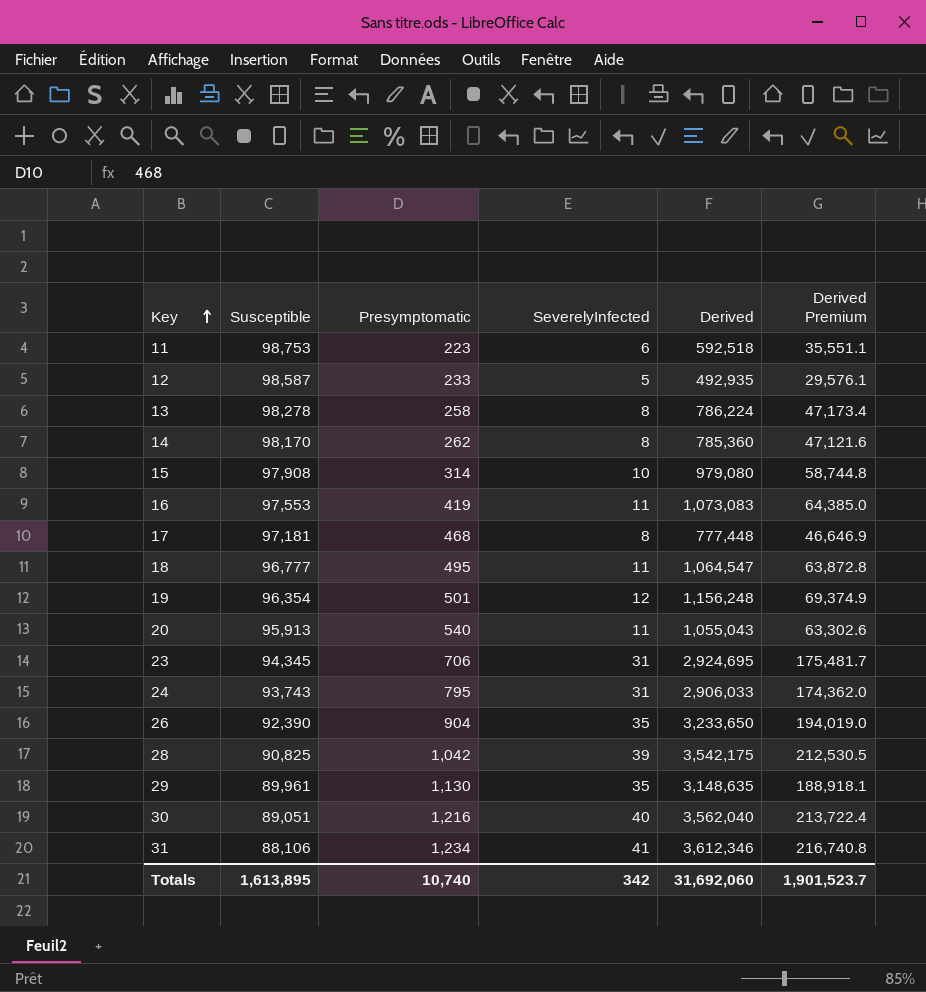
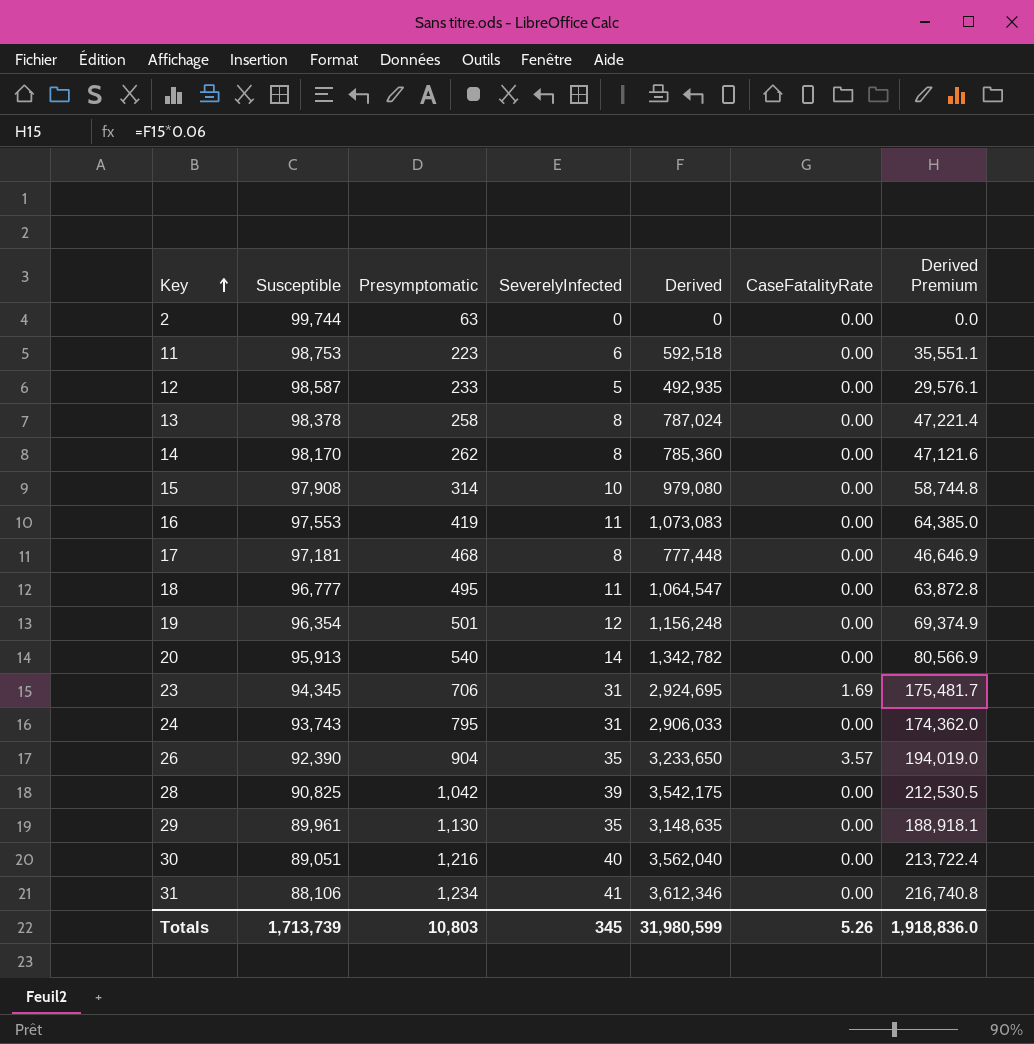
column CaseFatalityRate | position: none -> 6
row 2: none -> 99,744 | 63 | 0 | 0 | 0.00 | 0.0
13 | Susceptible: 98,278 -> 98,378
13 | Derived: 786,224 -> 787,024
13 | Derived Premium: 47,173.4 -> 47,221.4
20 | SeverelyInfected: 11 -> 14
20 | Derived: 1,055,043 -> 1,342,782
20 | Derived Premium: 63,302.6 -> 80,566.9
Totals | Susceptible: 1,613,895 -> 1,713,739
Totals | Presymptomatic: 10,740 -> 10,803
Totals | SeverelyInfected: 342 -> 345
Totals | Derived: 31,692,060 -> 31,980,599
Totals | Derived Premium: 1,901,523.7 -> 1,918,836.0

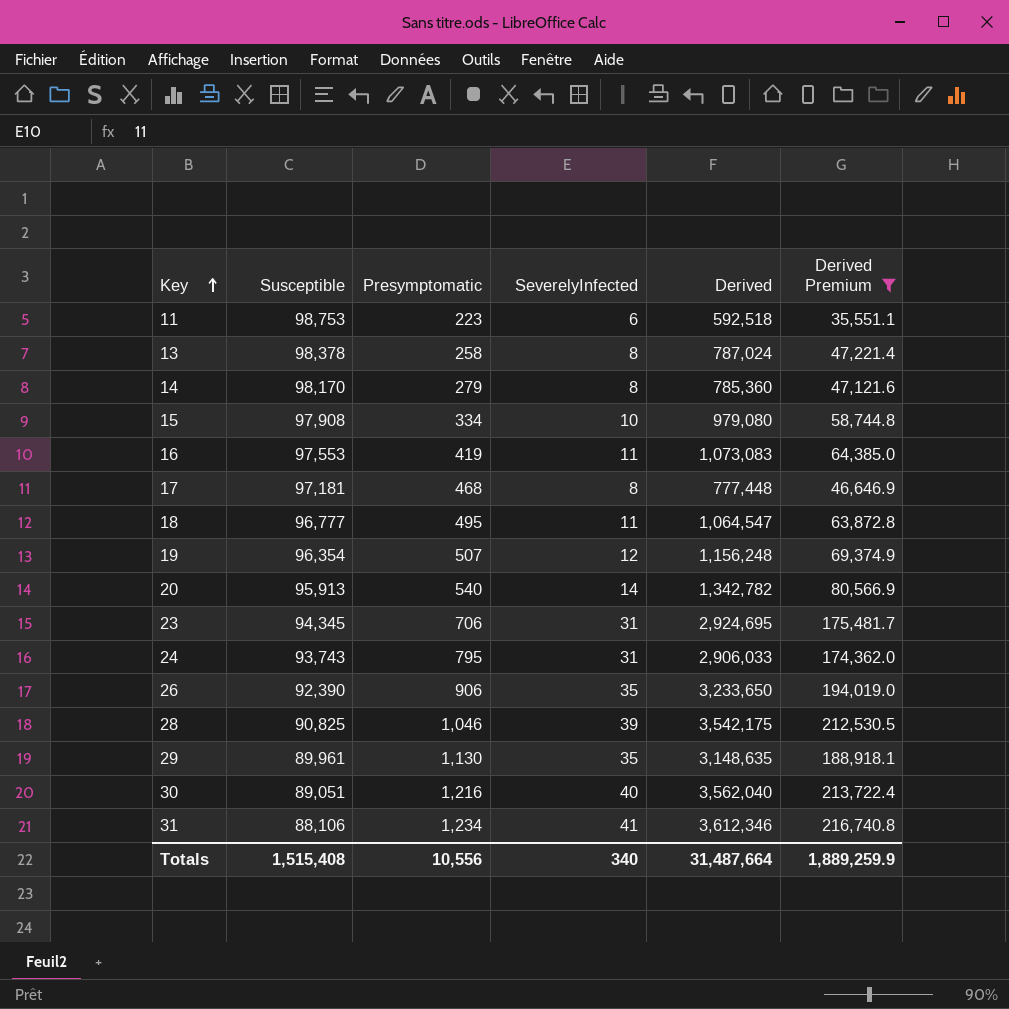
filter: none -> Derived Premium >= 35,551.1
column CaseFatalityRate | position: 6 -> none
14 | Presymptomatic: 262 -> 279
15 | Presymptomatic: 314 -> 334
19 | Presymptomatic: 501 -> 507
26 | Presymptomatic: 904 -> 906
28 | Presymptomatic: 1,042 -> 1,046
Totals | Susceptible: 1,713,739 -> 1,515,408
Totals | Presymptomatic: 10,803 -> 10,556
Totals | SeverelyInfected: 345 -> 340
Totals | Derived: 31,980,599 -> 31,487,664
Totals | Derived Premium: 1,918,836.0 -> 1,889,259.9

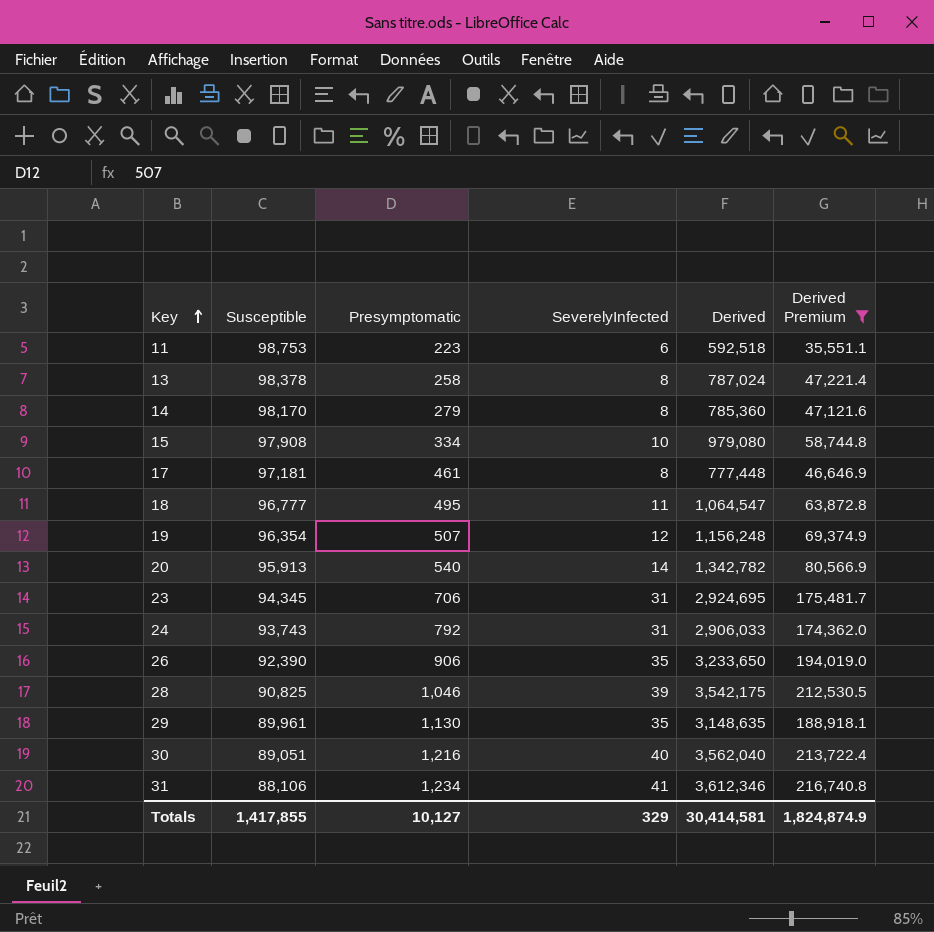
row 16: 97,553 | 419 | 11 | 1,073,083 | 64,385.0 -> none
17 | Presymptomatic: 468 -> 461
24 | Presymptomatic: 795 -> 792
Totals | Susceptible: 1,515,408 -> 1,417,855
Totals | Presymptomatic: 10,556 -> 10,127
Totals | SeverelyInfected: 340 -> 329
Totals | Derived: 31,487,664 -> 30,414,581
Totals | Derived Premium: 1,889,259.9 -> 1,824,874.9

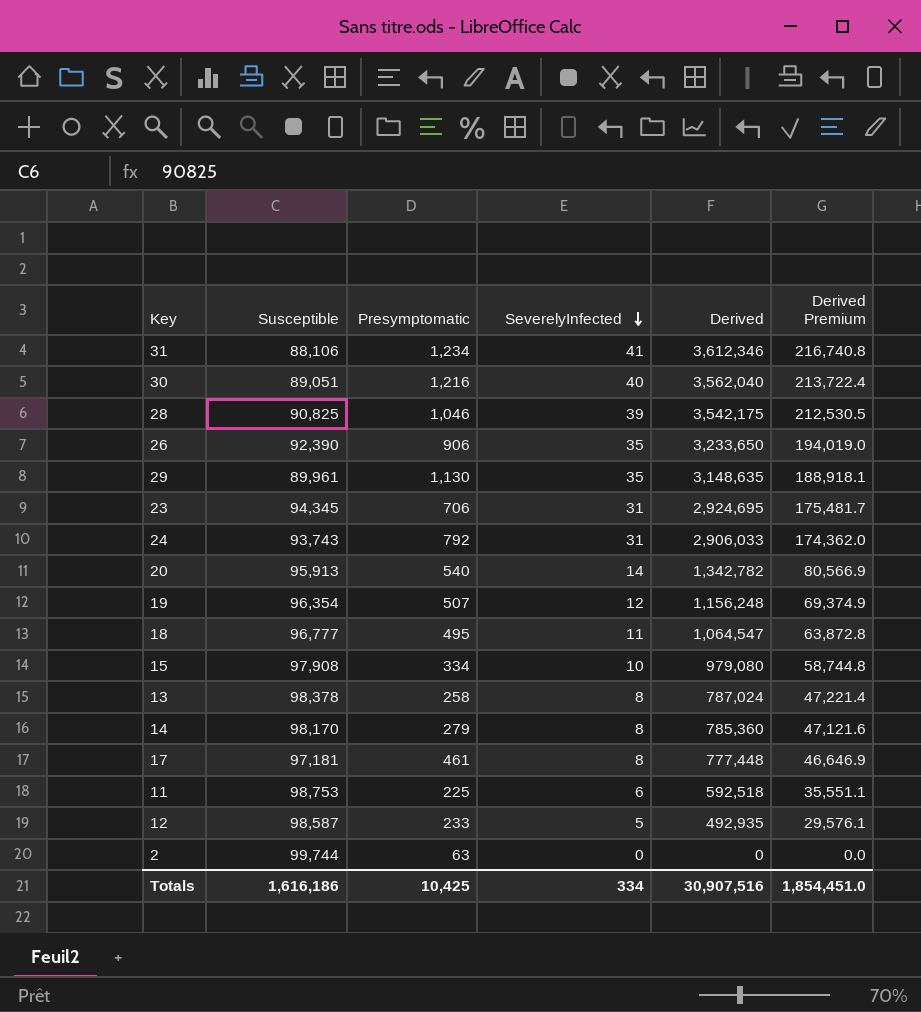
filter: Derived Premium >= 35,551.1 -> none
row order: Key ascending -> SeverelyInfected descending
11 | Presymptomatic: 223 -> 225
Totals | Susceptible: 1,417,855 -> 1,616,186
Totals | Presymptomatic: 10,127 -> 10,425
Totals | SeverelyInfected: 329 -> 334
Totals | Derived: 30,414,581 -> 30,907,516
Totals | Derived Premium: 1,824,874.9 -> 1,854,451.0

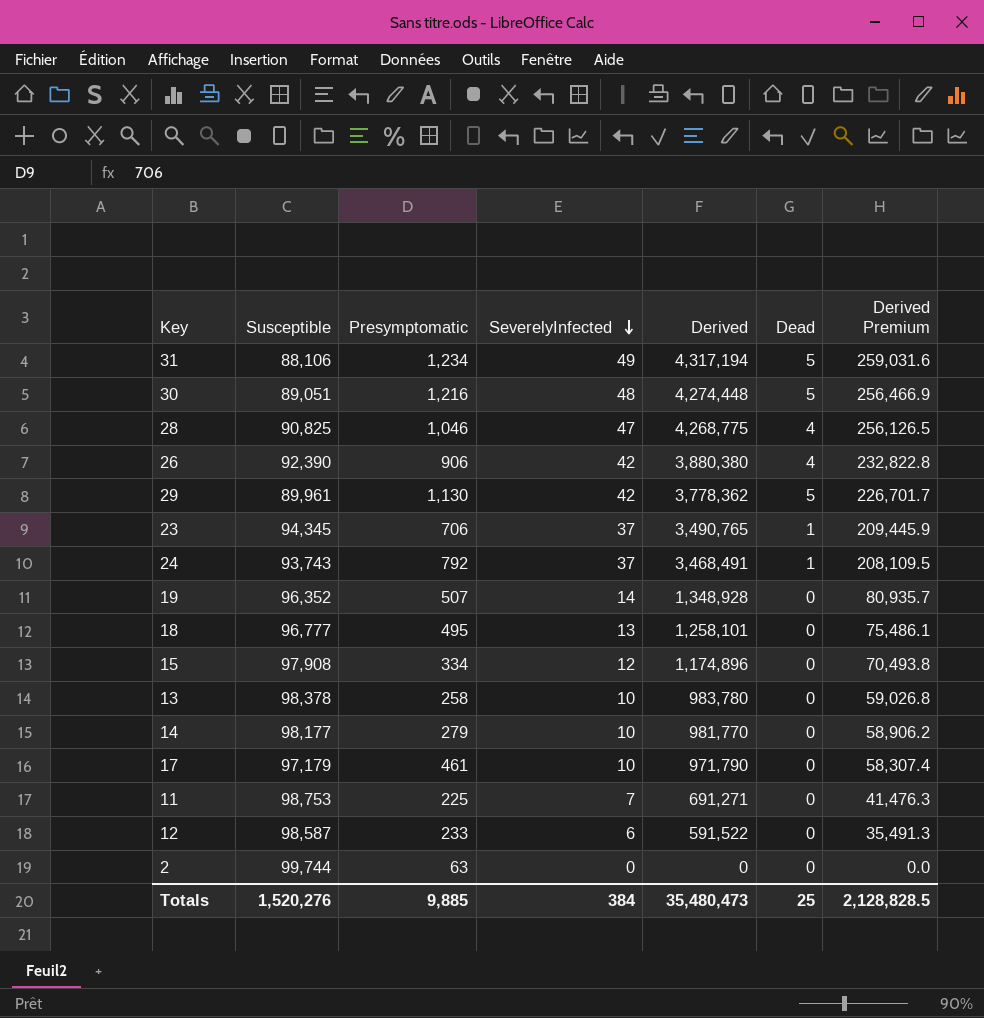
column Dead | position: none -> 6
row 20: 95,913 | 540 | 14 | 1,342,782 | 80,566.9 -> none
31 | SeverelyInfected: 41 -> 49
31 | Derived: 3,612,346 -> 4,317,194
31 | Derived Premium: 216,740.8 -> 259,031.6
30 | SeverelyInfected: 40 -> 48
30 | Derived: 3,562,040 -> 4,274,448
30 | Derived Premium: 213,722.4 -> 256,466.9
28 | SeverelyInfected: 39 -> 47
28 | Derived: 3,542,175 -> 4,268,775
28 | Derived Premium: 212,530.5 -> 256,126.5
26 | SeverelyInfected: 35 -> 42
26 | Derived: 3,233,650 -> 3,880,380
26 | Derived Premium: 194,019.0 -> 232,822.8
29 | SeverelyInfected: 35 -> 42
29 | Derived: 3,148,635 -> 3,778,362
29 | Derived Premium: 188,918.1 -> 226,701.7
23 | SeverelyInfected: 31 -> 37
23 | Derived: 2,924,695 -> 3,490,765
23 | Derived Premium: 175,481.7 -> 209,445.9
24 | SeverelyInfected: 31 -> 37
24 | Derived: 2,906,033 -> 3,468,491
24 | Derived Premium: 174,362.0 -> 208,109.5
19 | Susceptible: 96,354 -> 96,352
19 | SeverelyInfected: 12 -> 14
19 | Derived: 1,156,248 -> 1,348,928
19 | Derived Premium: 69,374.9 -> 80,935.7
18 | SeverelyInfected: 11 -> 13
18 | Derived: 1,064,547 -> 1,258,101
18 | Derived Premium: 63,872.8 -> 75,486.1
15 | SeverelyInfected: 10 -> 12
15 | Derived: 979,080 -> 1,174,896
15 | Derived Premium: 58,744.8 -> 70,493.8
13 | SeverelyInfected: 8 -> 10
13 | Derived: 787,024 -> 983,780
13 | Derived Premium: 47,221.4 -> 59,026.8
14 | Susceptible: 98,170 -> 98,177
14 | SeverelyInfected: 8 -> 10
14 | Derived: 785,360 -> 981,770
14 | Derived Premium: 47,121.6 -> 58,906.2
17 | Susceptible: 97,181 -> 97,179
17 | SeverelyInfected: 8 -> 10
17 | Derived: 777,448 -> 971,790
17 | Derived Premium: 46,646.9 -> 58,307.4
11 | SeverelyInfected: 6 -> 7
11 | Derived: 592,518 -> 691,271
11 | Derived Premium: 35,551.1 -> 41,476.3
12 | SeverelyInfected: 5 -> 6
12 | Derived: 492,935 -> 591,522
12 | Derived Premium: 29,576.1 -> 35,491.3
Totals | Susceptible: 1,616,186 -> 1,520,276
Totals | Presymptomatic: 10,425 -> 9,885
Totals | SeverelyInfected: 334 -> 384
Totals | Derived: 30,907,516 -> 35,480,473
Totals | Derived Premium: 1,854,451.0 -> 2,128,828.5

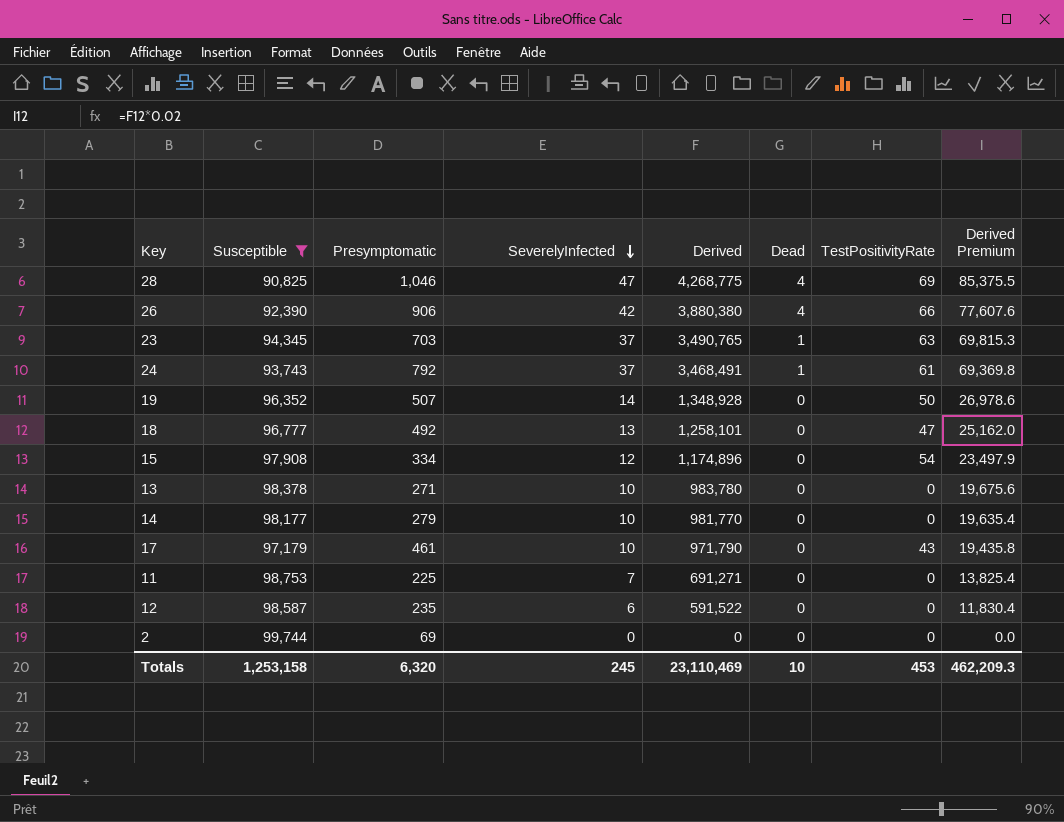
filter: none -> Susceptible >= 90,825
column TestPositivityRate | position: none -> 7
column Derived Premium | formula: [Derived] * 0.06 -> [Derived] * 0.02
23 | Presymptomatic: 706 -> 703
18 | Presymptomatic: 495 -> 492
13 | Presymptomatic: 258 -> 271
12 | Presymptomatic: 233 -> 235
2 | Presymptomatic: 63 -> 69
Totals | Susceptible: 1,520,276 -> 1,253,158
Totals | Presymptomatic: 9,885 -> 6,320
Totals | SeverelyInfected: 384 -> 245
Totals | Derived: 35,480,473 -> 23,110,469
Totals | Dead: 25 -> 10
Totals | Derived Premium: 2,128,828.5 -> 462,209.3

